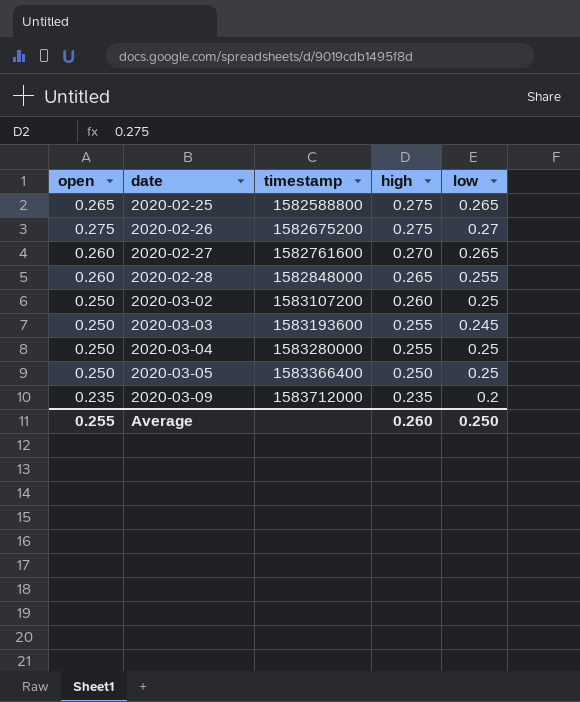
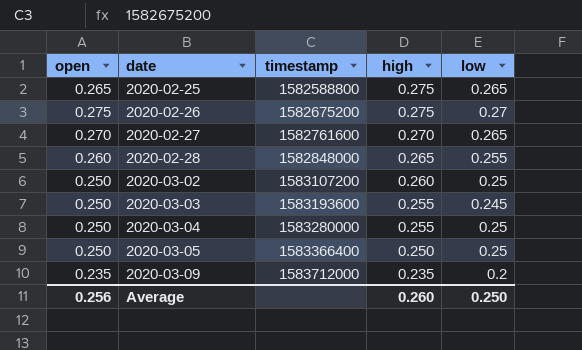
2020-02-27 | open: 0.260 -> 0.270
Average | open: 0.255 -> 0.256

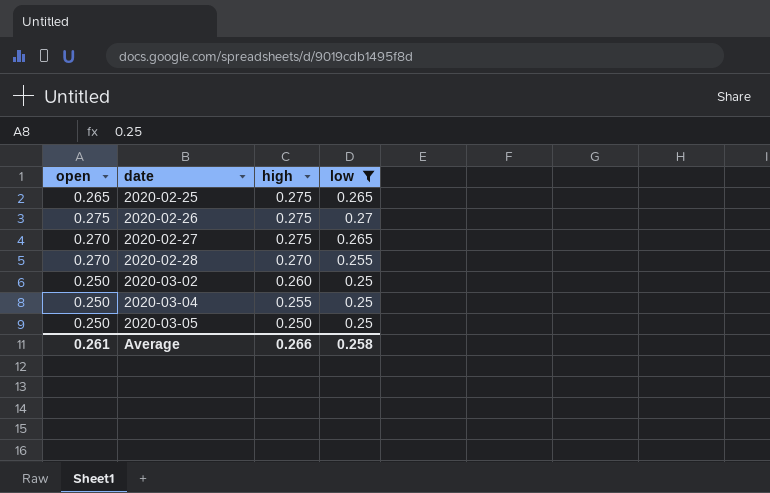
filter: none -> low >= 0.25
column timestamp | position: 3 -> none
2020-02-27 | high: 0.270 -> 0.275
2020-02-28 | open: 0.260 -> 0.270
2020-02-28 | high: 0.265 -> 0.270
Average | open: 0.256 -> 0.261
Average | high: 0.260 -> 0.266
Average | low: 0.250 -> 0.258

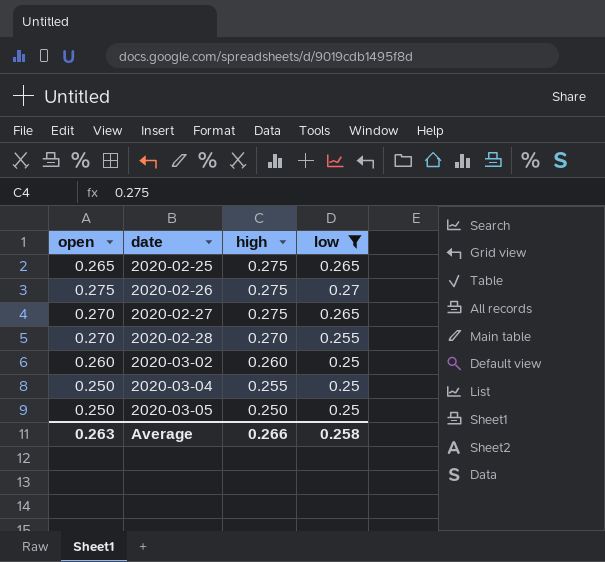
2020-03-02 | open: 0.250 -> 0.260
Average | open: 0.261 -> 0.263

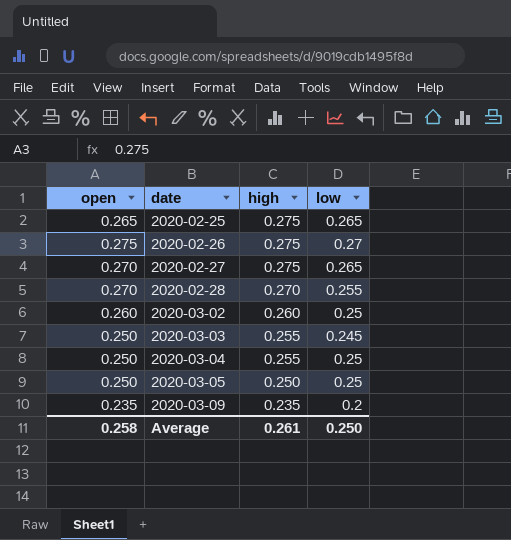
filter: low >= 0.25 -> none
Average | open: 0.263 -> 0.258
Average | high: 0.266 -> 0.261
Average | low: 0.258 -> 0.250

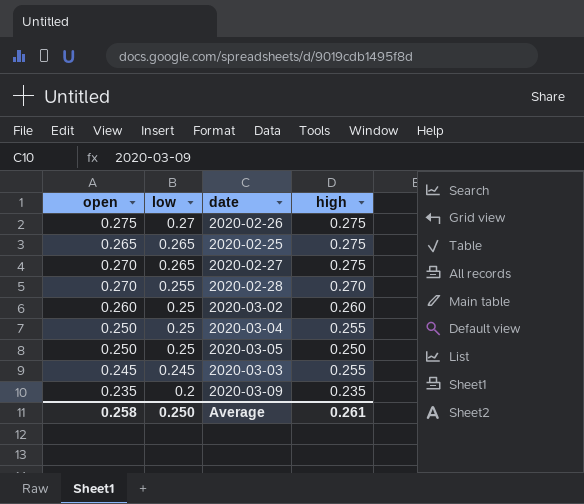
row order: date ascending -> low descending
column low | position: 4 -> 2
2020-03-03 | open: 0.250 -> 0.245

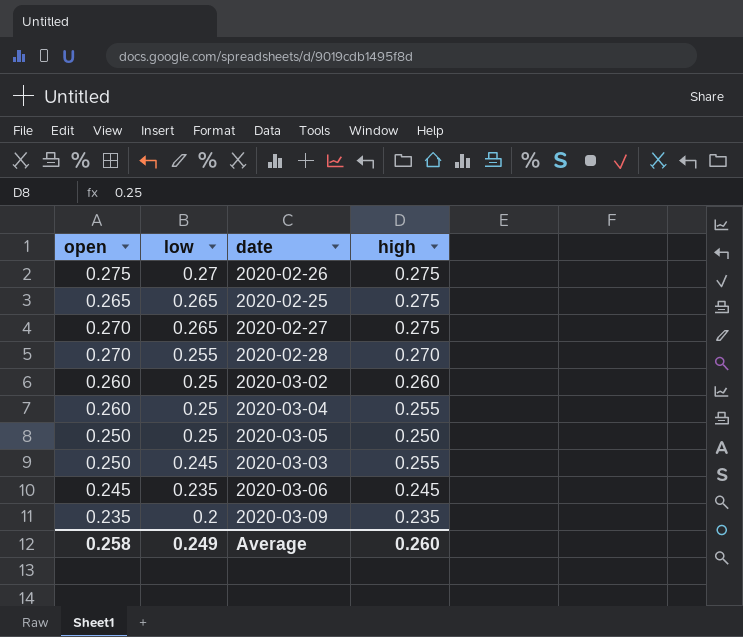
2020-03-04 | open: 0.250 -> 0.260
2020-03-03 | open: 0.245 -> 0.250
row 2020-03-06: none -> 0.245 | 0.235 | 0.245
Average | low: 0.250 -> 0.249
Average | high: 0.261 -> 0.260

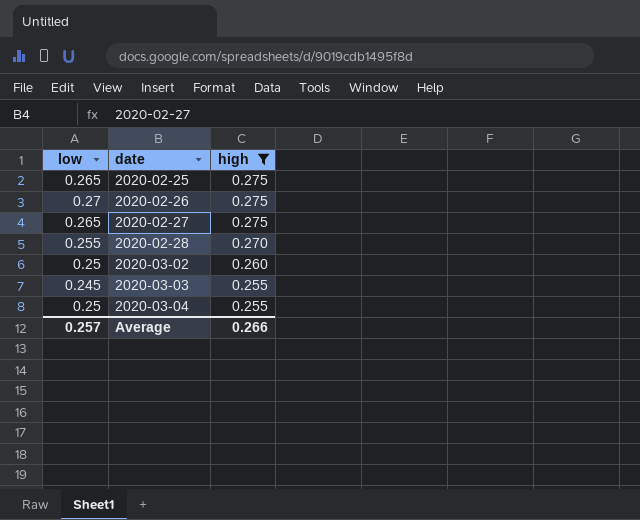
filter: none -> high >= 0.255
row order: low descending -> date ascending
column open | position: 1 -> none
Average | low: 0.249 -> 0.257
Average | high: 0.260 -> 0.266

